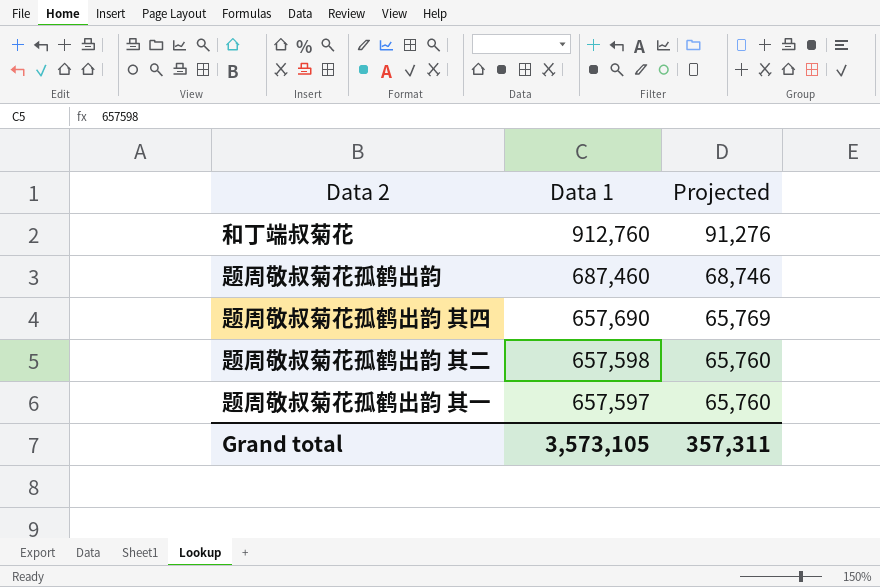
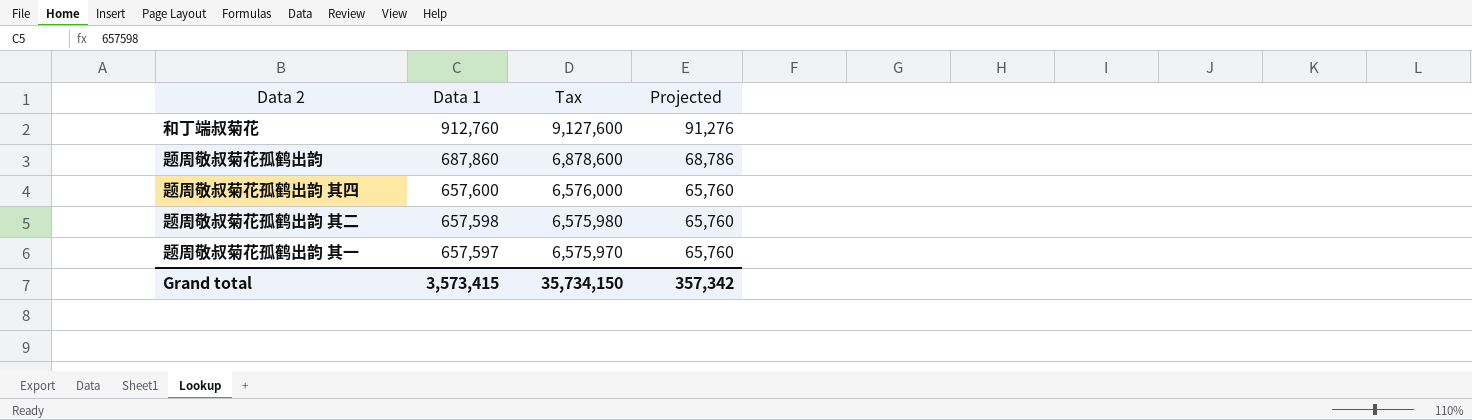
column Tax | formula: none -> [Data 1] * 10
题周敬叔菊花孤鹤出韵 | Data 1: 687,460 -> 687,860
题周敬叔菊花孤鹤出韵 | Projected: 68,746 -> 68,786
题周敬叔菊花孤鹤出韵 其四 | Data 1: 657,690 -> 657,600
题周敬叔菊花孤鹤出韵 其四 | Projected: 65,769 -> 65,760
Grand total | Data 1: 3,573,105 -> 3,573,415
Grand total | Projected: 357,311 -> 357,342

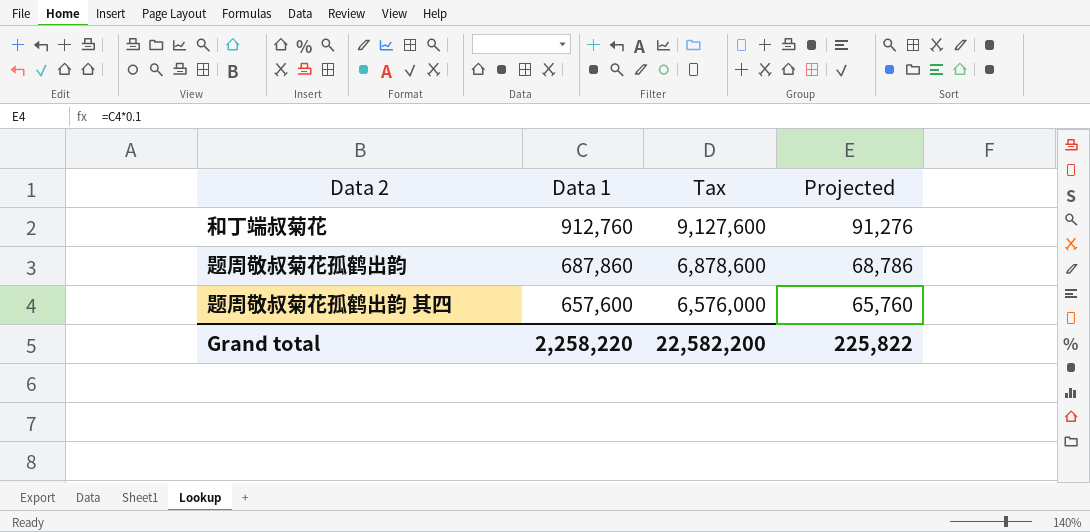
row 题周敬叔菊花孤鹤出韵 其二: 657,598 | 6,575,980 | 65,760 -> none
row 题周敬叔菊花孤鹤出韵 其一: 657,597 | 6,575,970 | 65,760 -> none
Grand total | Data 1: 3,573,415 -> 2,258,220
Grand total | Tax: 35,734,150 -> 22,582,200
Grand total | Projected: 357,342 -> 225,822

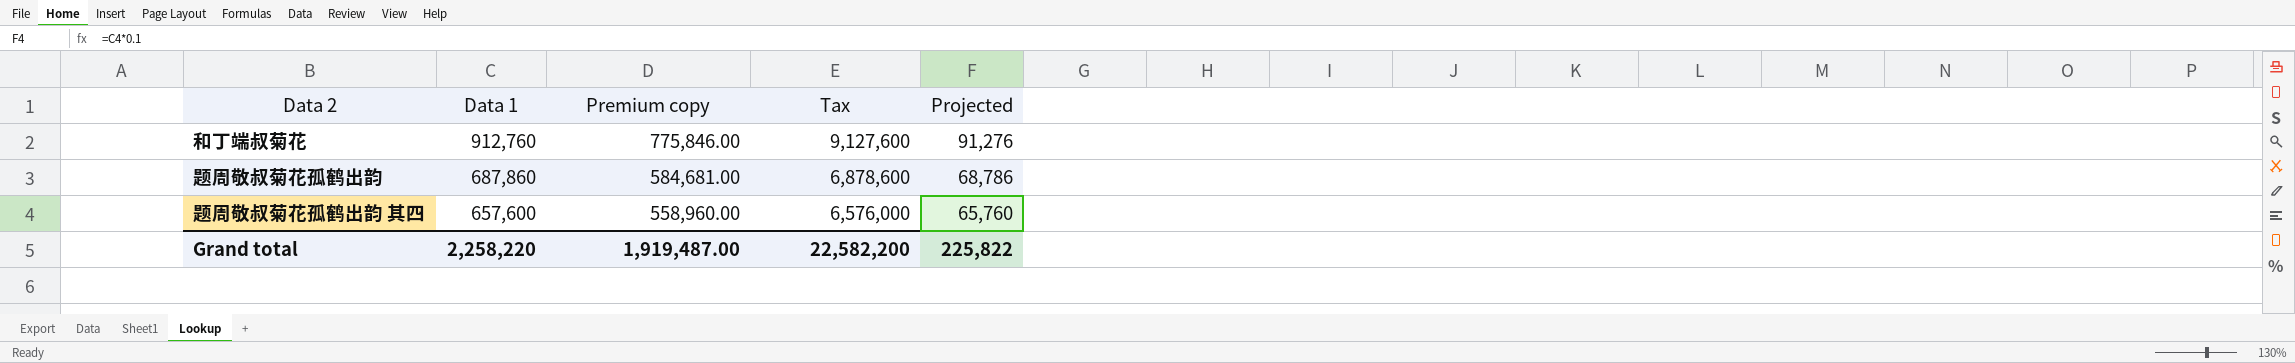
column Premium copy | formula: none -> [Data 1] * 0.85

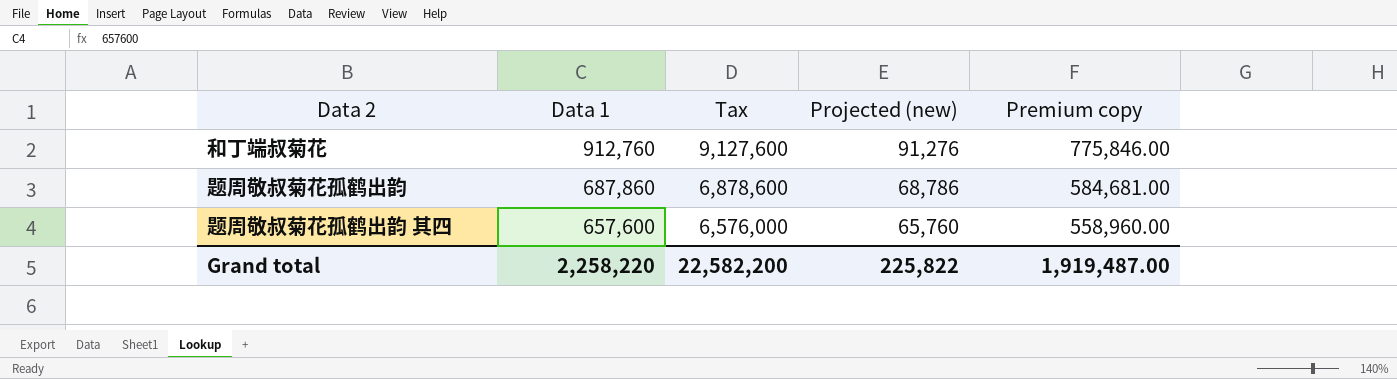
column name: Projected -> Projected (new)
column Premium copy | position: 3 -> 5

